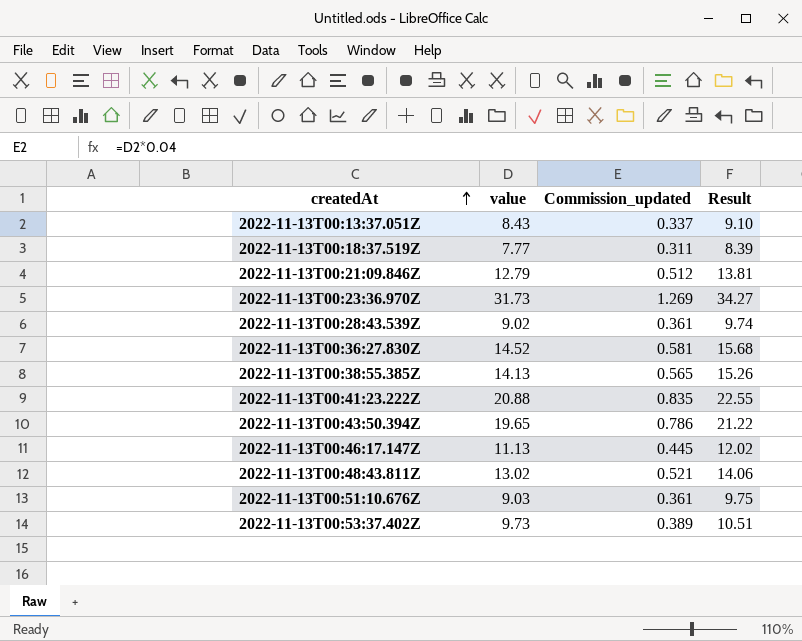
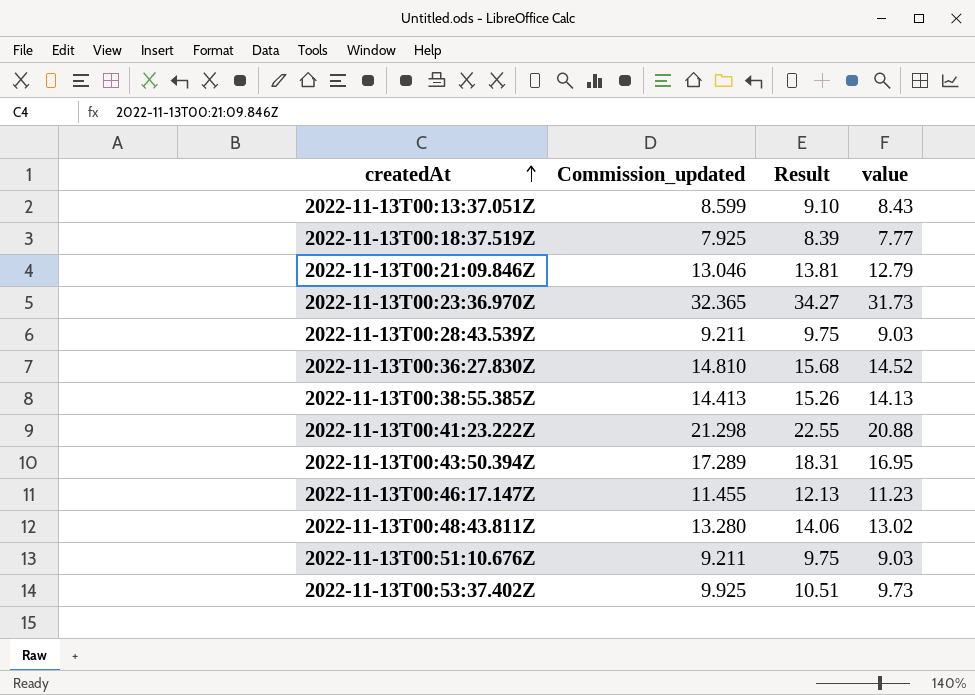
column Commission_updated | formula: [value] * 0.04 -> [value] * 1.02
column value | position: 2 -> 4
2022-11-13T00:28:43.539Z | Result: 9.74 -> 9.75
2022-11-13T00:28:43.539Z | value: 9.02 -> 9.03
2022-11-13T00:43:50.394Z | Result: 21.22 -> 18.31
2022-11-13T00:43:50.394Z | value: 19.65 -> 16.95
2022-11-13T00:46:17.147Z | Result: 12.02 -> 12.13
2022-11-13T00:46:17.147Z | value: 11.13 -> 11.23

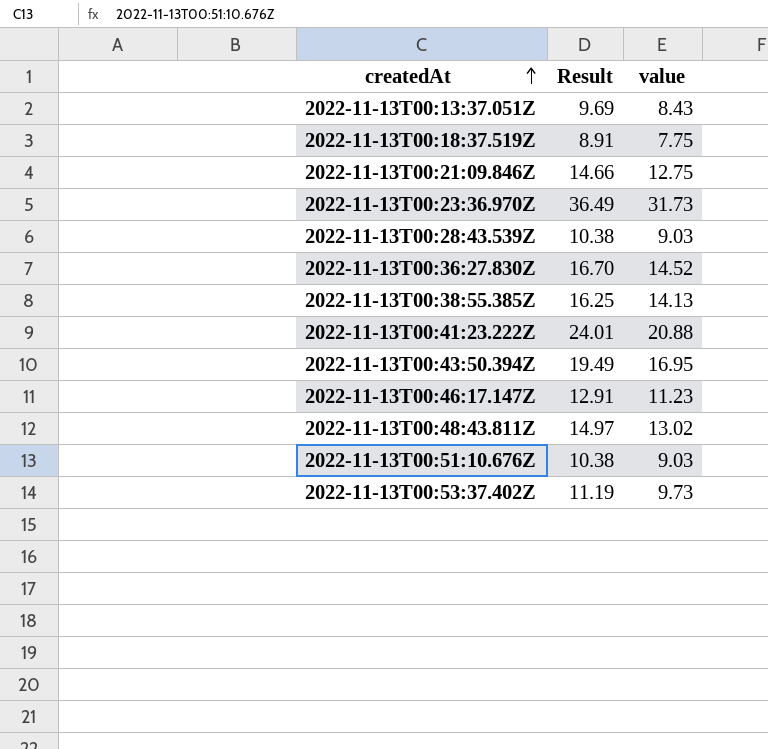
column Commission_updated | formula: [value] * 1.02 -> none
column Result | formula: [value] * 1.08 -> [value] * 1.15
2022-11-13T00:18:37.519Z | value: 7.77 -> 7.75
2022-11-13T00:21:09.846Z | value: 12.79 -> 12.75

